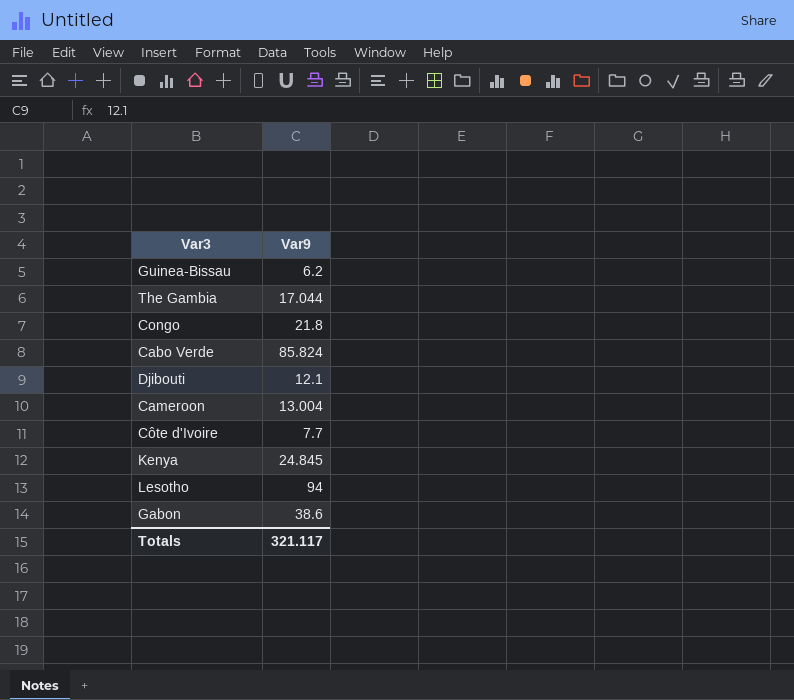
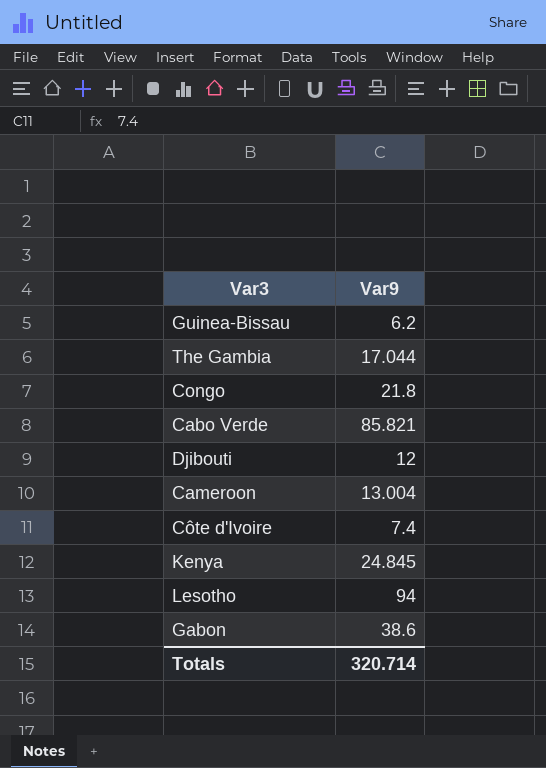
Cabo Verde | Var9: 85.824 -> 85.821
Djibouti | Var9: 12.1 -> 12
Côte d'Ivoire | Var9: 7.7 -> 7.4
Totals | Var9: 321.117 -> 320.714

